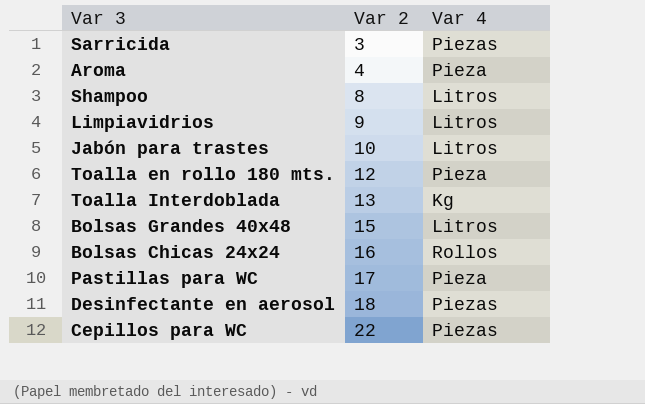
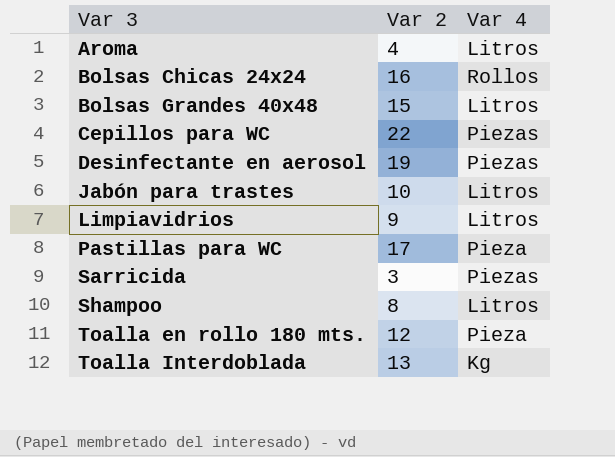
row order: Var 2 ascending -> Var 3 ascending
Aroma | Var 4: Pieza -> Litros
Desinfectante en aerosol | Var 2: 18 -> 19

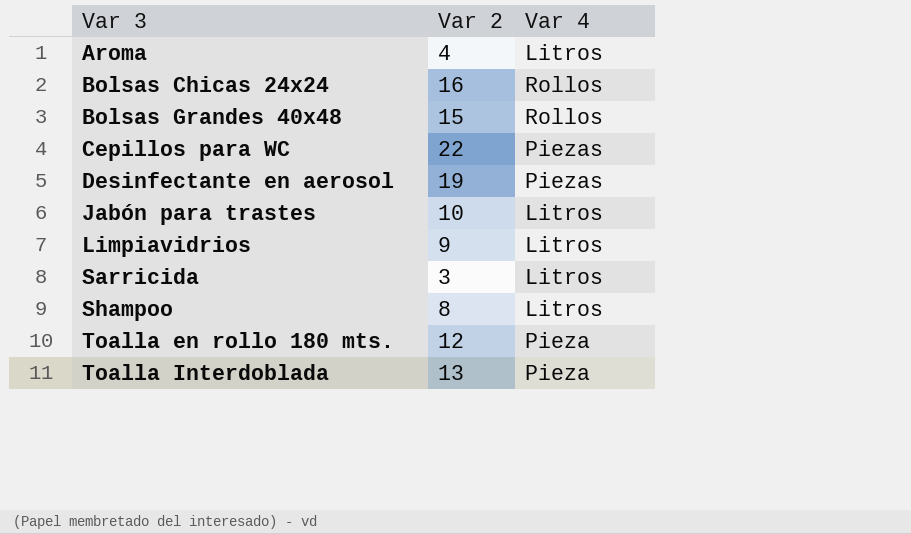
row Pastillas para WC: 17 | Pieza -> none
Bolsas Grandes 40x48 | Var 4: Litros -> Rollos
Sarricida | Var 4: Piezas -> Litros
Toalla Interdoblada | Var 4: Kg -> Pieza

